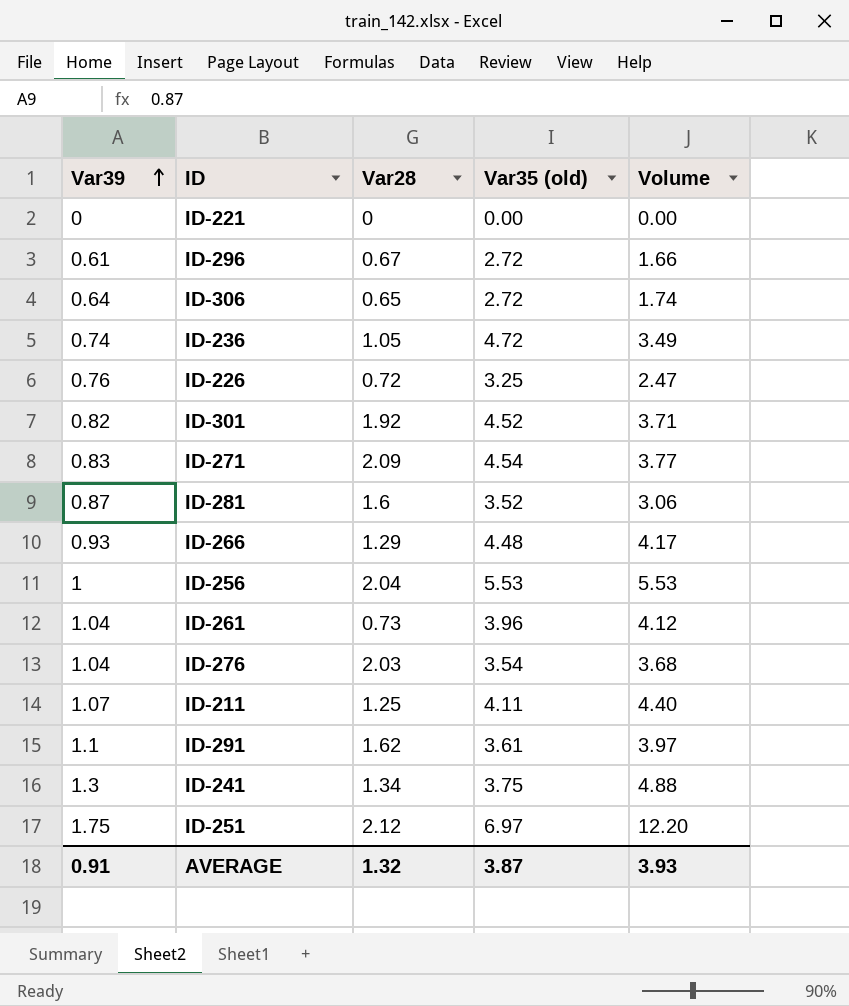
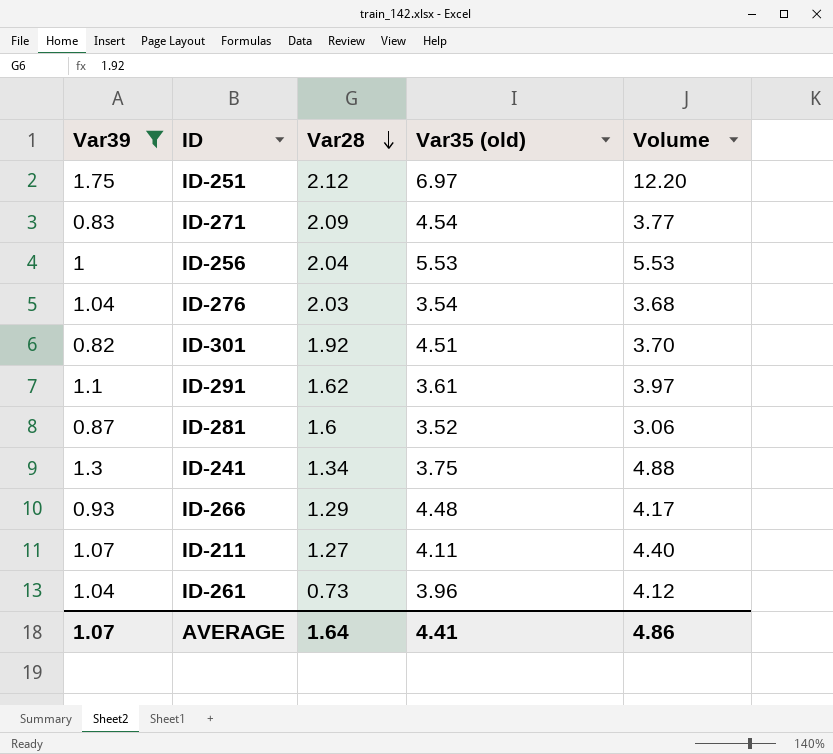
filter: none -> Var39 >= 0.82
row order: Var39 ascending -> Var28 descending
ID-301 | Var35 (old): 4.52 -> 4.51
ID-301 | Volume: 3.71 -> 3.70
ID-211 | Var28: 1.25 -> 1.27
AVERAGE | Var39: 0.91 -> 1.07
AVERAGE | Var28: 1.32 -> 1.64
AVERAGE | Var35 (old): 3.87 -> 4.41
AVERAGE | Volume: 3.93 -> 4.86

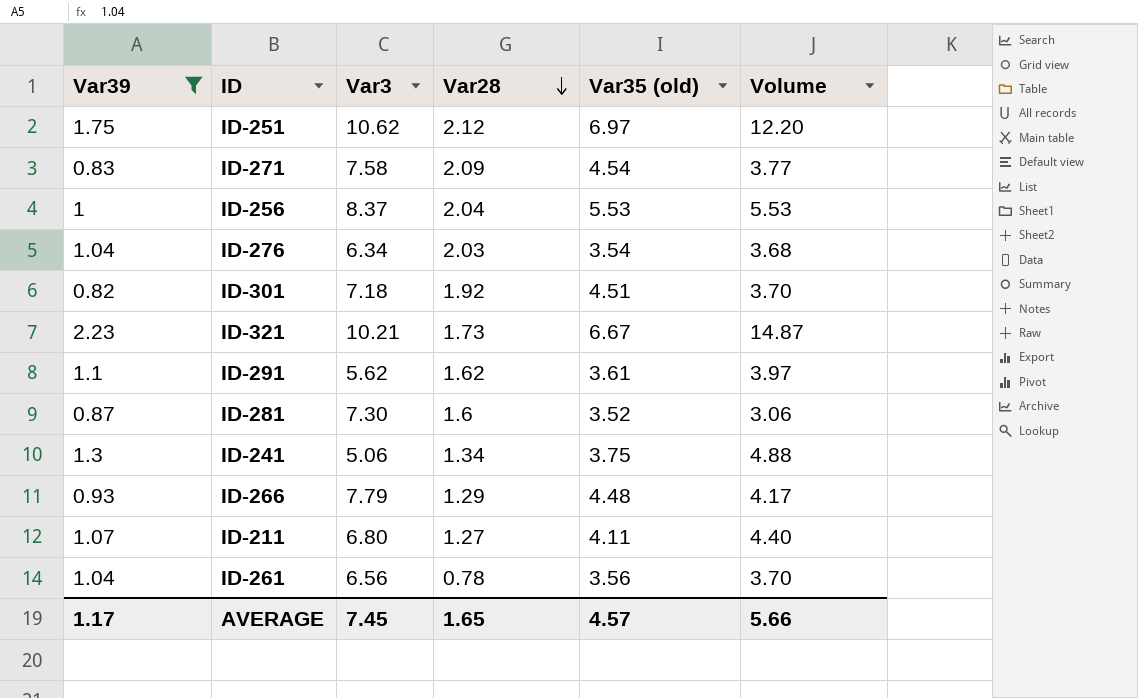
column Var3 | position: none -> 3
row ID-321: none -> 2.23 | 10.21 | 1.73 | 6.67 | 14.87
ID-261 | Var28: 0.73 -> 0.78
ID-261 | Var35 (old): 3.96 -> 3.56
ID-261 | Volume: 4.12 -> 3.70
AVERAGE | Var39: 1.07 -> 1.17
AVERAGE | Var28: 1.64 -> 1.65
AVERAGE | Var35 (old): 4.41 -> 4.57
AVERAGE | Volume: 4.86 -> 5.66

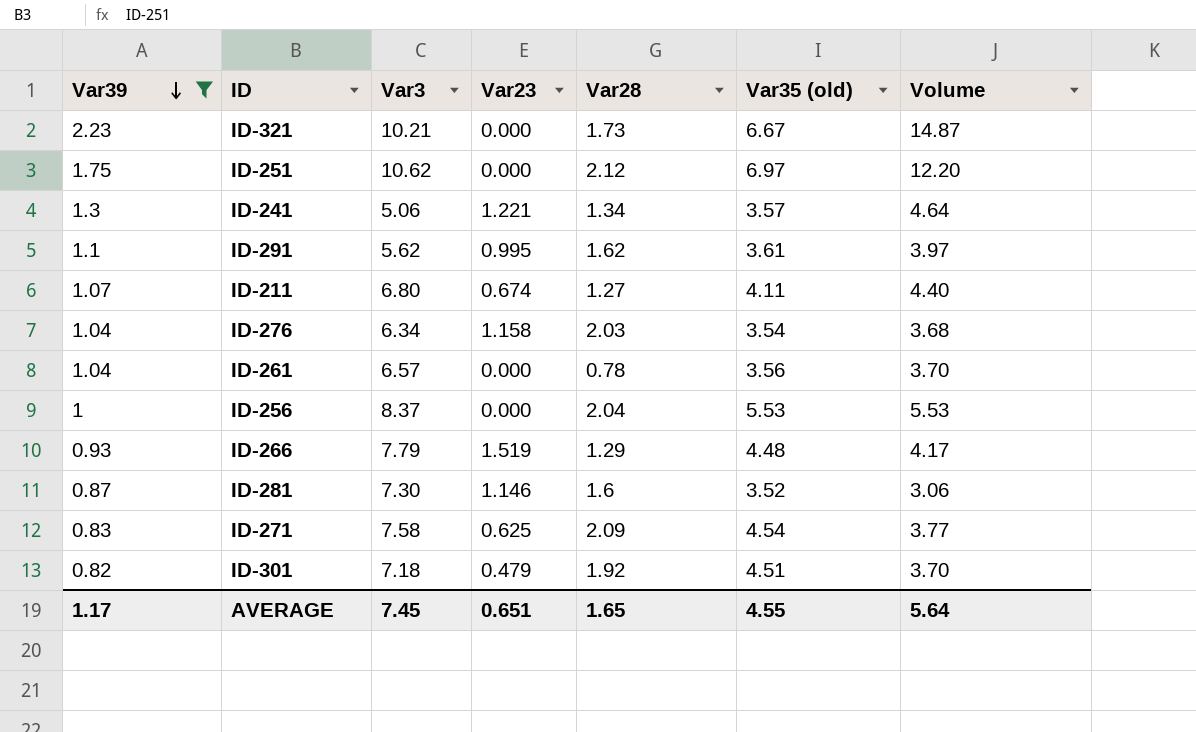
row order: Var28 descending -> Var39 descending
column Var23 | position: none -> 4
ID-241 | Var35 (old): 3.75 -> 3.57
ID-241 | Volume: 4.88 -> 4.64
ID-261 | Var3: 6.56 -> 6.57
AVERAGE | Var35 (old): 4.57 -> 4.55
AVERAGE | Volume: 5.66 -> 5.64

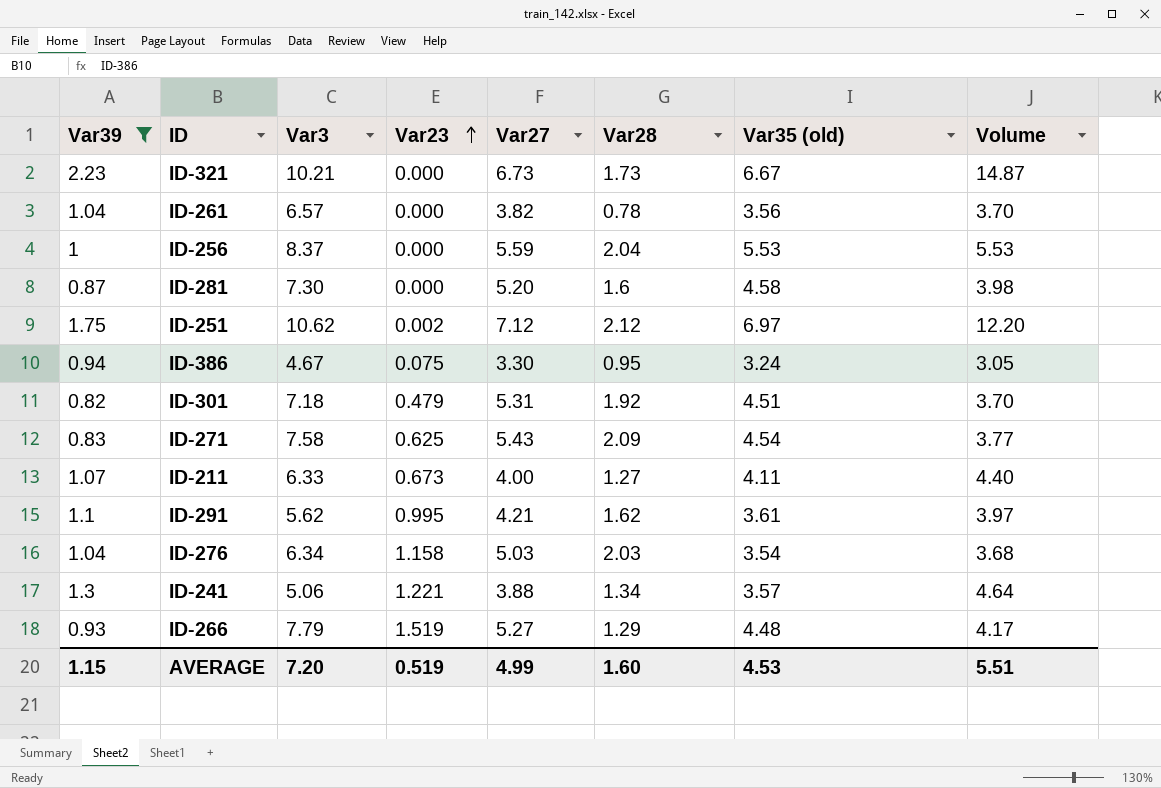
row order: Var39 descending -> Var23 ascending
column Var27 | position: none -> 5
ID-281 | Var23: 1.146 -> 0.000
ID-281 | Var35 (old): 3.52 -> 4.58
ID-281 | Volume: 3.06 -> 3.98
ID-251 | Var23: 0.000 -> 0.002
row ID-386: none -> 0.94 | 4.67 | 0.075 | 3.30 | 0.95 | 3.24 | 3.05
ID-211 | Var3: 6.80 -> 6.33
ID-211 | Var23: 0.674 -> 0.673
AVERAGE | Var39: 1.17 -> 1.15
AVERAGE | Var3: 7.45 -> 7.20
AVERAGE | Var23: 0.651 -> 0.519
AVERAGE | Var28: 1.65 -> 1.60
AVERAGE | Var35 (old): 4.55 -> 4.53
AVERAGE | Volume: 5.64 -> 5.51

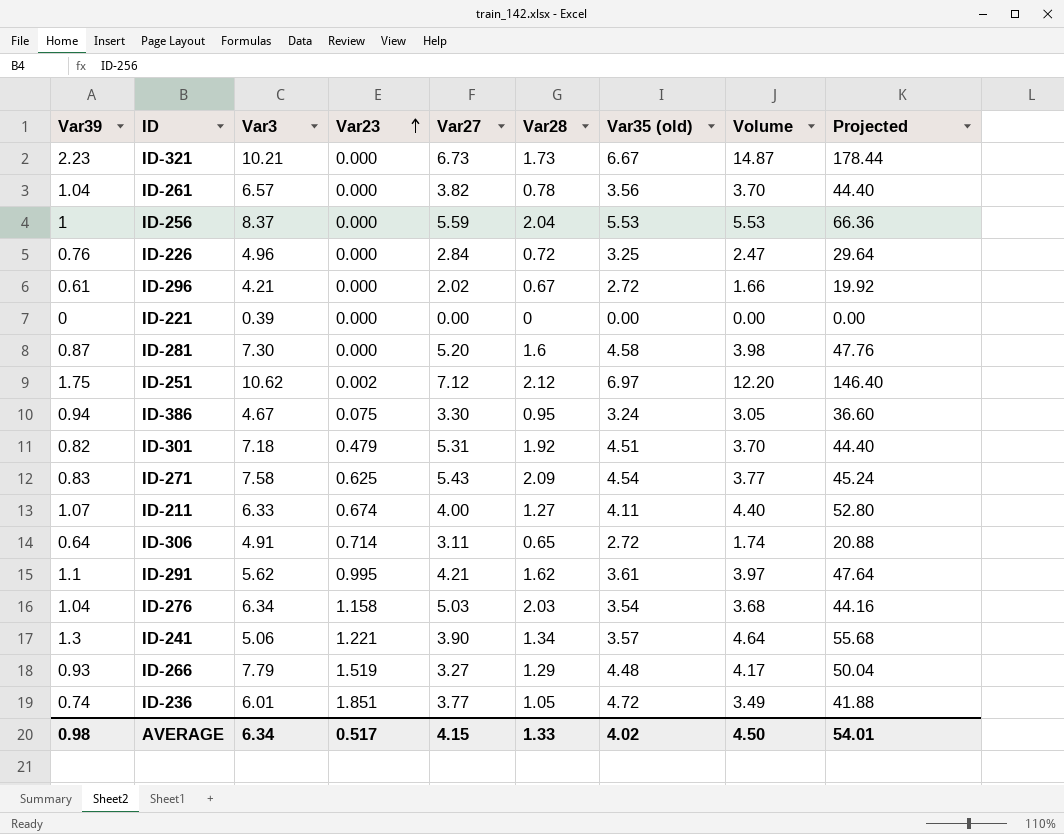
filter: Var39 >= 0.82 -> none
column Projected | formula: none -> [Volume] * 12
ID-211 | Var23: 0.673 -> 0.674
ID-241 | Var27: 3.88 -> 3.90
ID-266 | Var27: 5.27 -> 3.27
AVERAGE | Var39: 1.15 -> 0.98
AVERAGE | Var3: 7.20 -> 6.34
AVERAGE | Var23: 0.519 -> 0.517
AVERAGE | Var27: 4.99 -> 4.15
AVERAGE | Var28: 1.60 -> 1.33
AVERAGE | Var35 (old): 4.53 -> 4.02
AVERAGE | Volume: 5.51 -> 4.50

